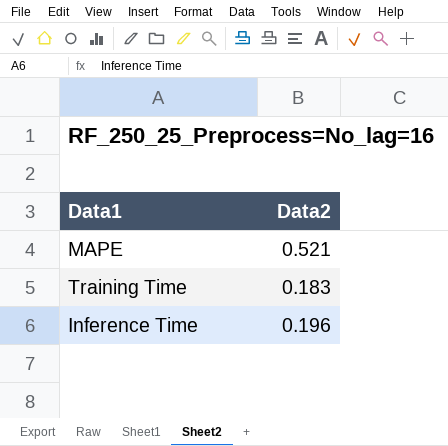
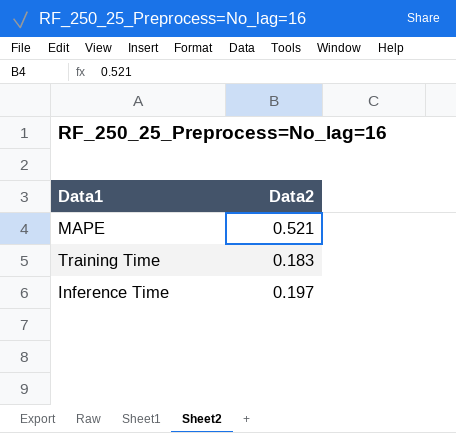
Inference Time | Data2: 0.196 -> 0.197

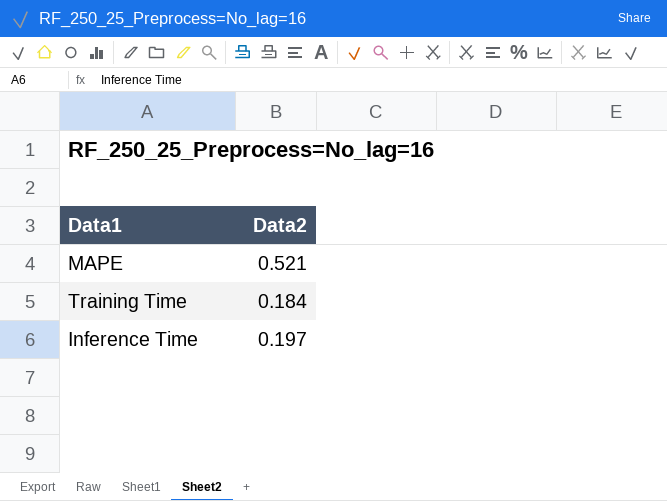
Training Time | Data2: 0.183 -> 0.184

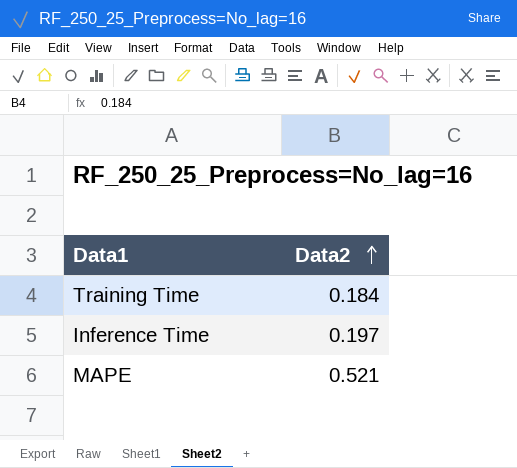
row order: none -> Data2 ascending

